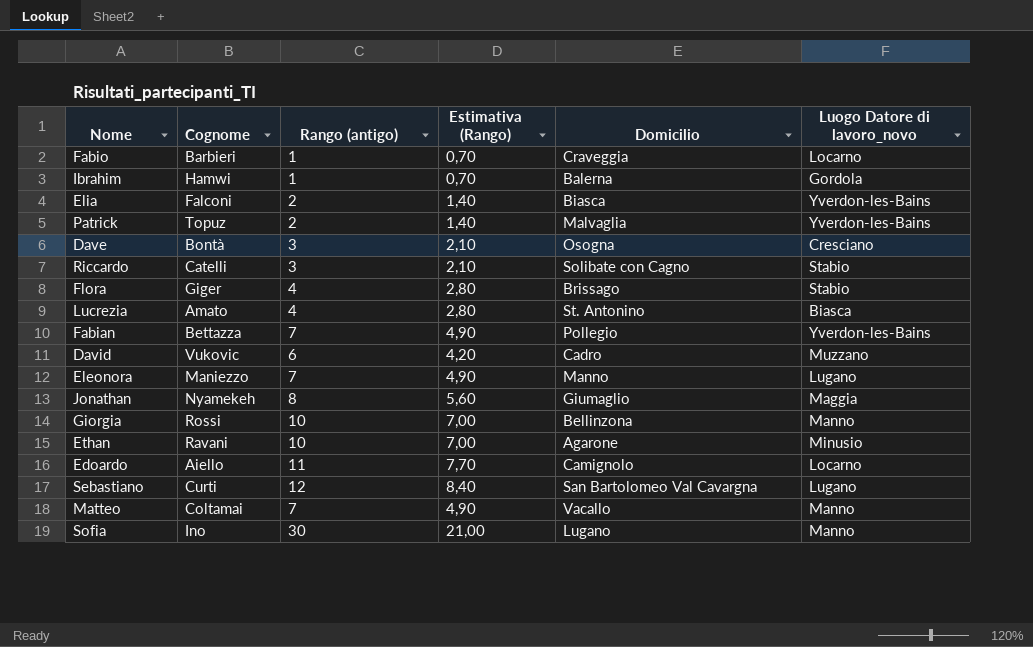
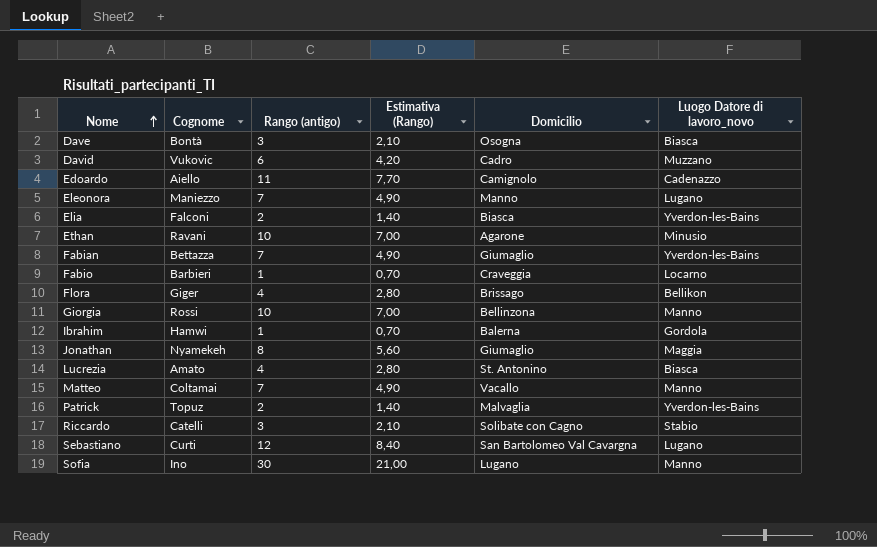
row order: none -> Nome ascending
Dave | Luogo Datore di lavoro_novo: Cresciano -> Biasca
Edoardo | Luogo Datore di lavoro_novo: Locarno -> Cadenazzo
Fabian | Domicilio: Pollegio -> Giumaglio
Flora | Luogo Datore di lavoro_novo: Stabio -> Bellikon

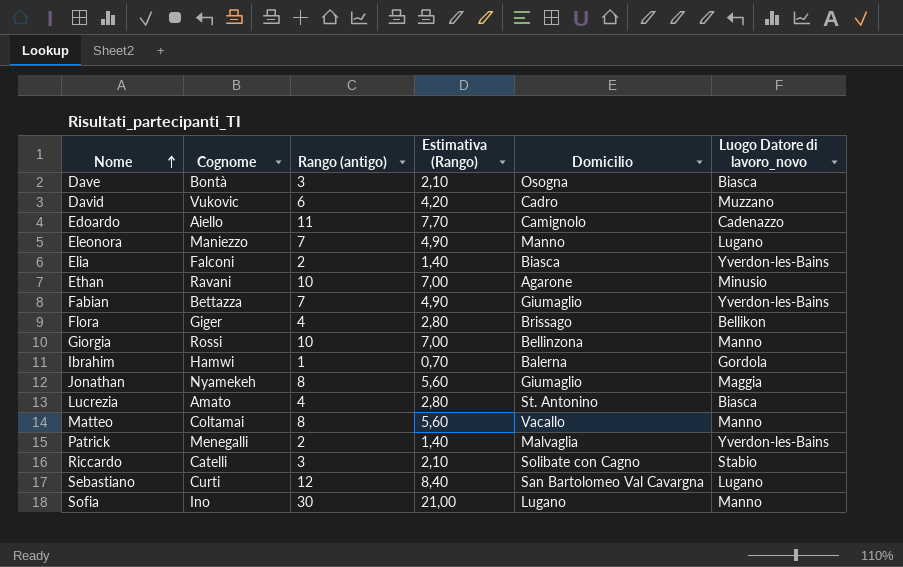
row Fabio: Barbieri | 1 | 0,70 | Craveggia | Locarno -> none
Matteo | Rango (antigo): 7 -> 8
Matteo | Estimativa (Rango): 4,90 -> 5,60
Patrick | Cognome: Topuz -> Menegalli

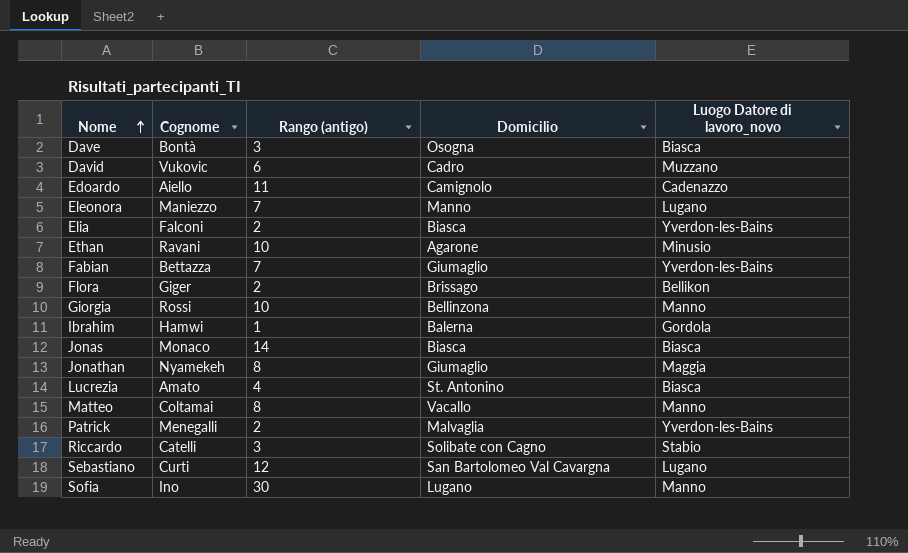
column Estimativa (Rango) | formula: [Rango (antigo)] * 0,7 -> none
Flora | Rango (antigo): 4 -> 2
row Jonas: none -> Monaco | 14 | Biasca | Biasca

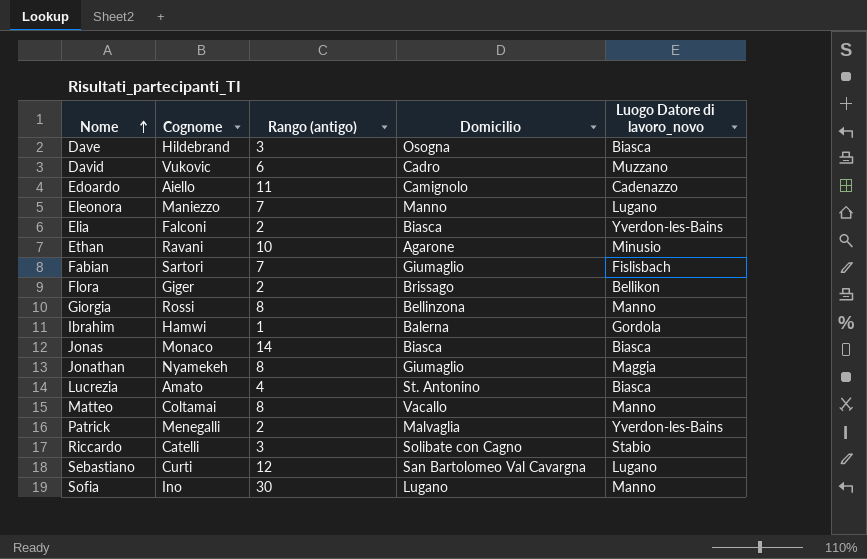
Dave | Cognome: Bontà -> Hildebrand
Fabian | Cognome: Bettazza -> Sartori
Fabian | Luogo Datore di lavoro_novo: Yverdon-les-Bains -> Fislisbach
Giorgia | Rango (antigo): 10 -> 8

